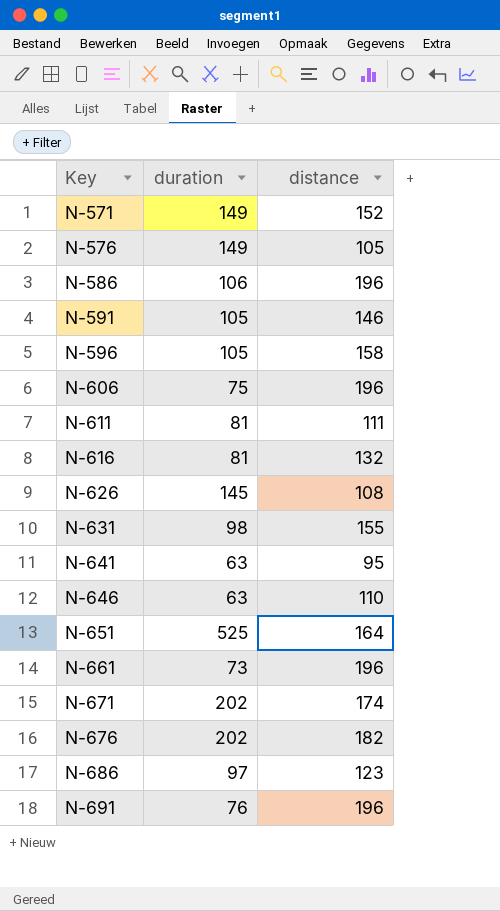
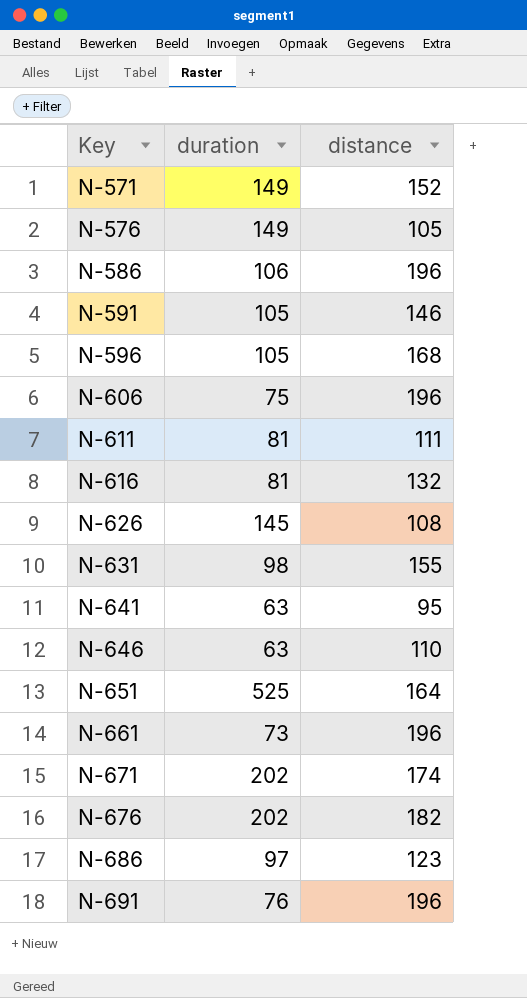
N-596 | distance: 158 -> 168

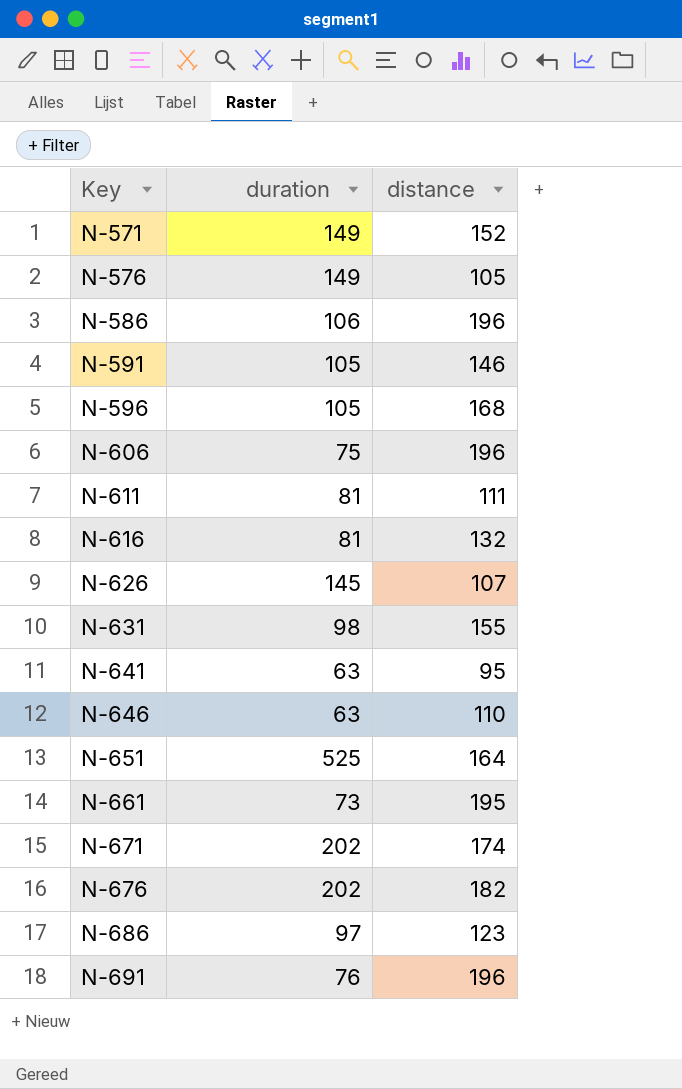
N-626 | distance: 108 -> 107
N-661 | distance: 196 -> 195

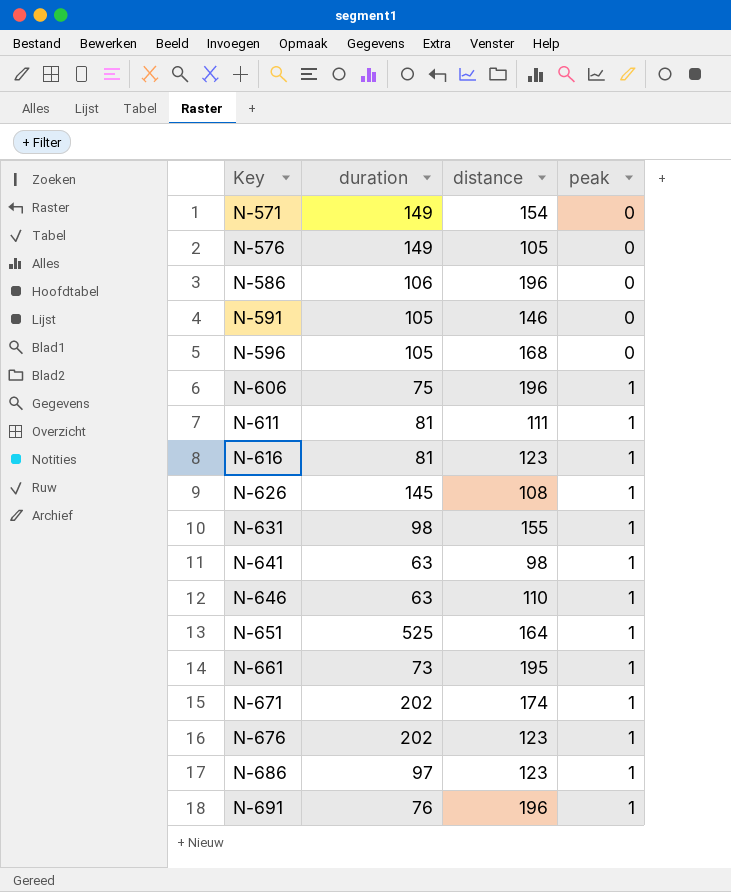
column peak | position: none -> 4
N-571 | distance: 152 -> 154
N-616 | distance: 132 -> 123
N-626 | distance: 107 -> 108
N-641 | distance: 95 -> 98
N-676 | distance: 182 -> 123

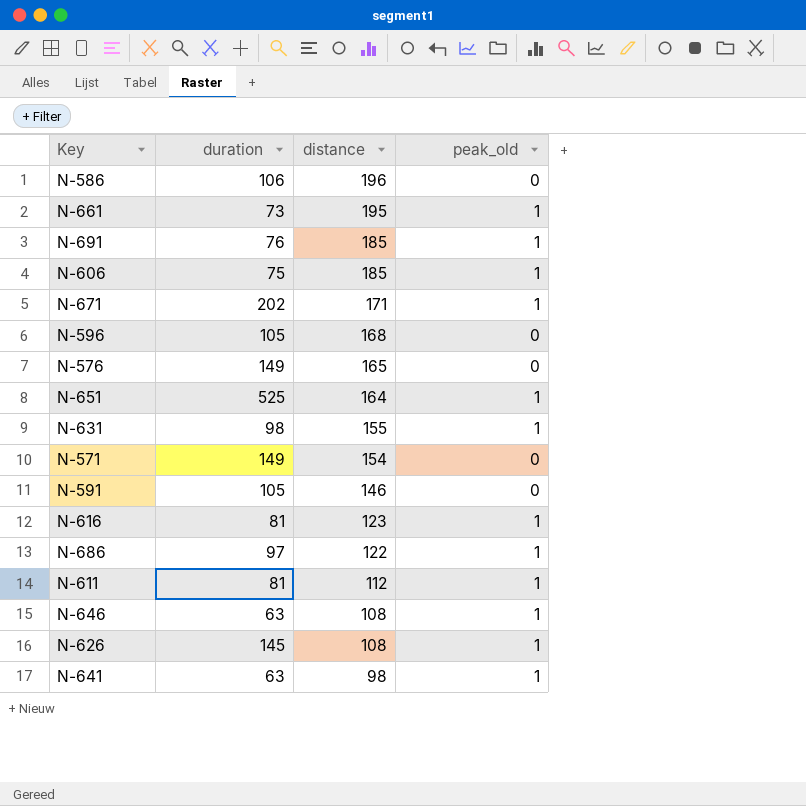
row order: Key ascending -> distance descending
column name: peak -> peak_old
row N-676: 202 | 123 | 1 -> none
N-691 | distance: 196 -> 185
N-606 | distance: 196 -> 185
N-671 | distance: 174 -> 171
N-576 | distance: 105 -> 165
N-686 | distance: 123 -> 122
N-611 | distance: 111 -> 112
N-646 | distance: 110 -> 108

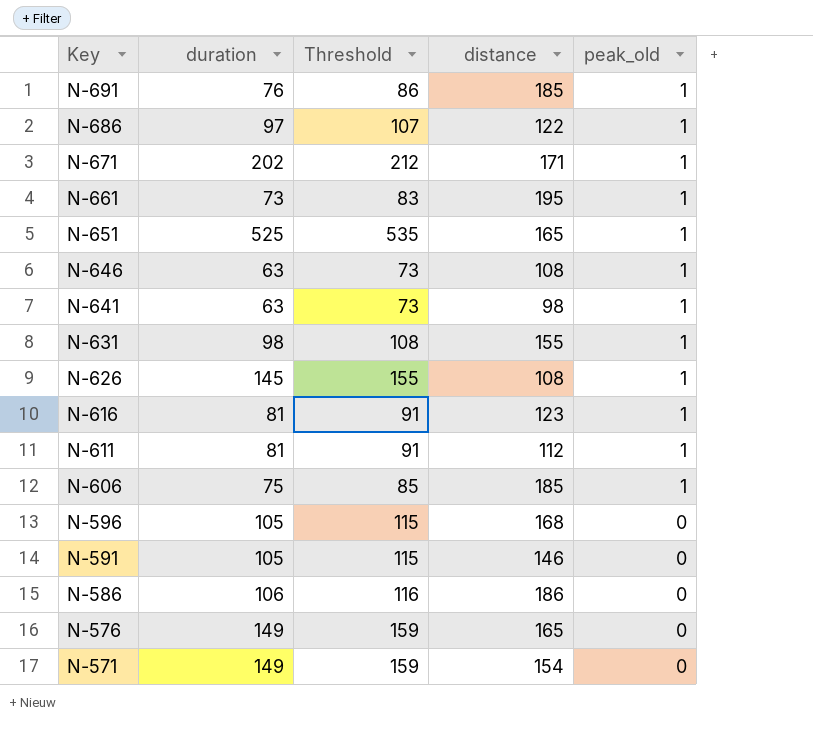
row order: distance descending -> Key descending
column Threshold | formula: none -> [duration] + 10
N-651 | distance: 164 -> 165
N-586 | distance: 196 -> 186

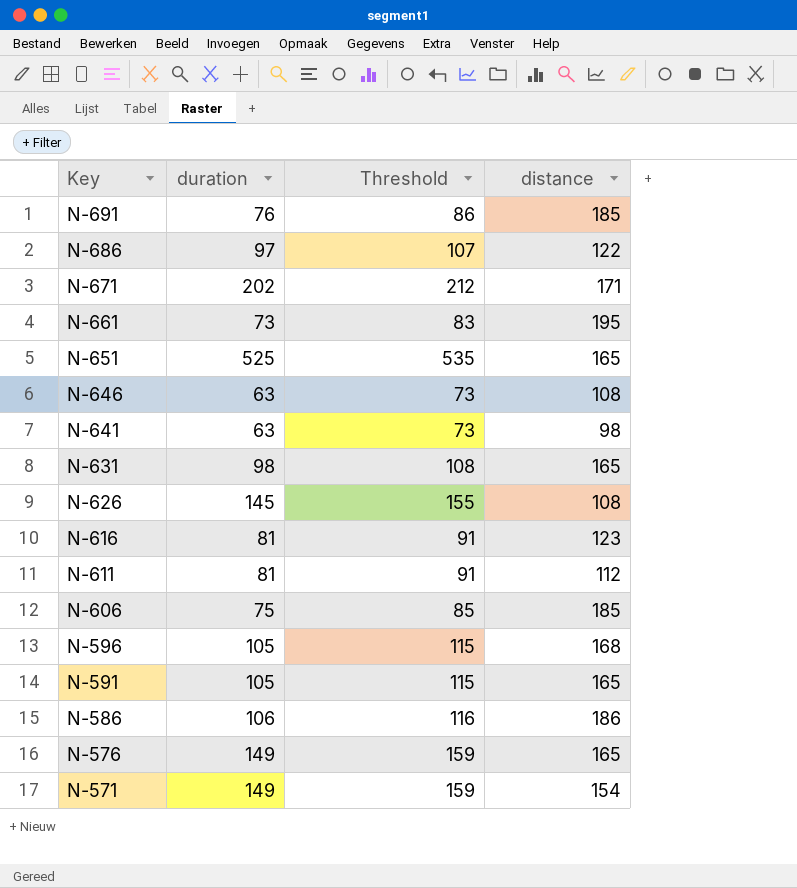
column peak_old | position: 5 -> none
N-631 | distance: 155 -> 165
N-591 | distance: 146 -> 165

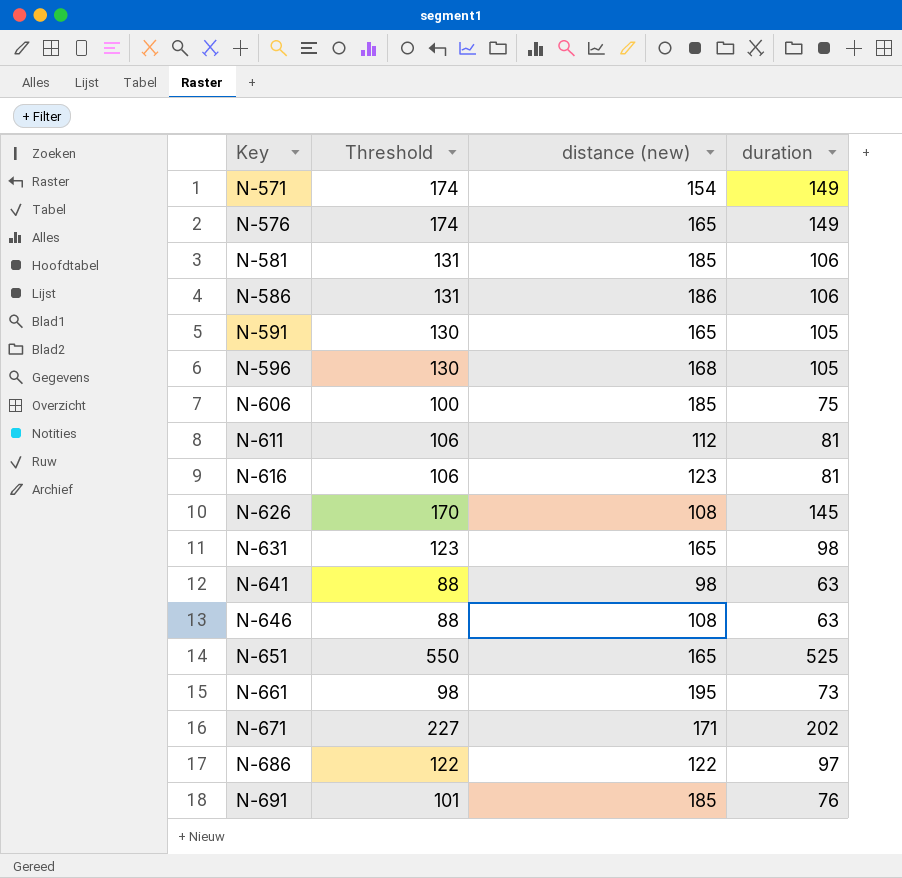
row order: Key descending -> Key ascending
column Threshold | formula: [duration] + 10 -> [duration] + 25
column name: distance -> distance (new)
column duration | position: 2 -> 4
row N-581: none -> 131 | 185 | 106

